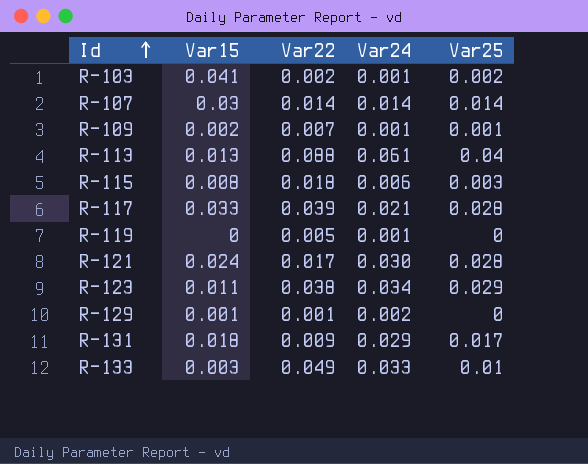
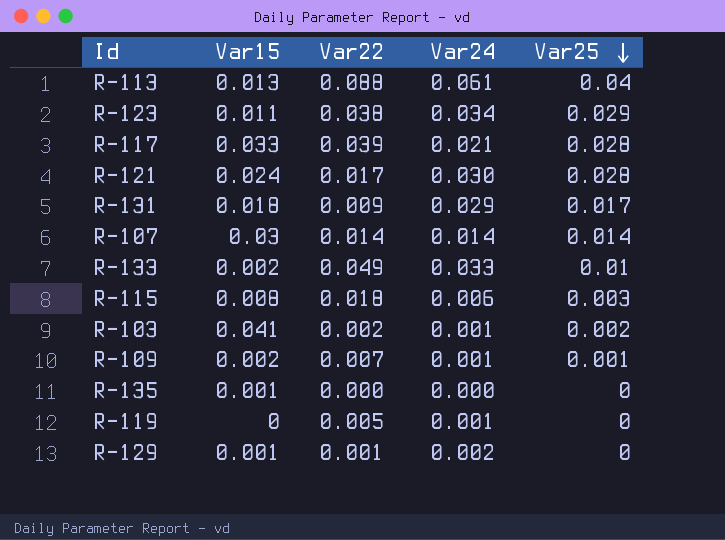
row order: Id ascending -> Var25 descending
R-133 | Var15: 0.003 -> 0.002
row R-135: none -> 0.001 | 0.000 | 0.000 | 0

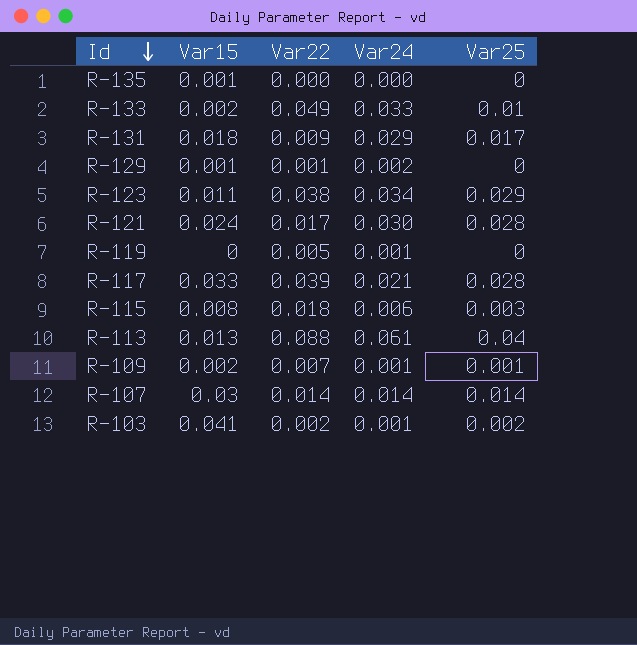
row order: Var25 descending -> Id descending

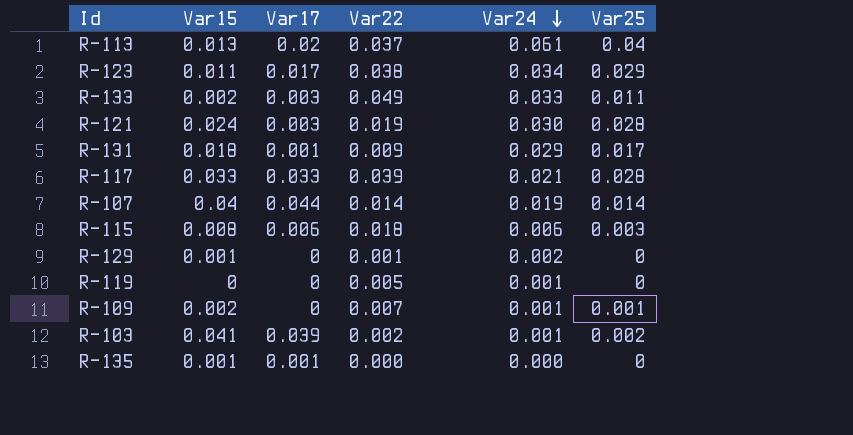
row order: Id descending -> Var24 descending
column Var17 | position: none -> 3
R-113 | Var22: 0.088 -> 0.037
R-133 | Var25: 0.01 -> 0.011
R-121 | Var22: 0.017 -> 0.019
R-107 | Var15: 0.03 -> 0.04
R-107 | Var24: 0.014 -> 0.019

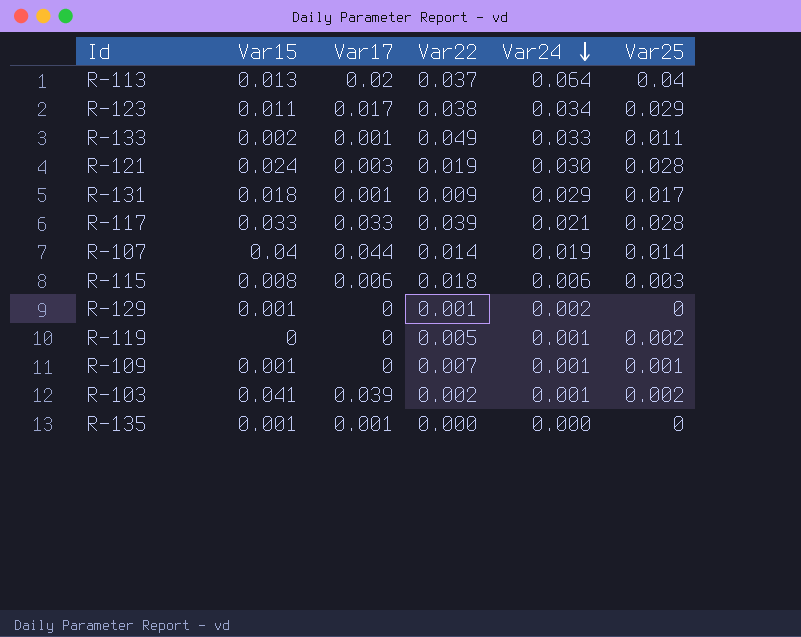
R-113 | Var24: 0.061 -> 0.064
R-133 | Var17: 0.003 -> 0.001
R-119 | Var25: 0 -> 0.002
R-109 | Var15: 0.002 -> 0.001

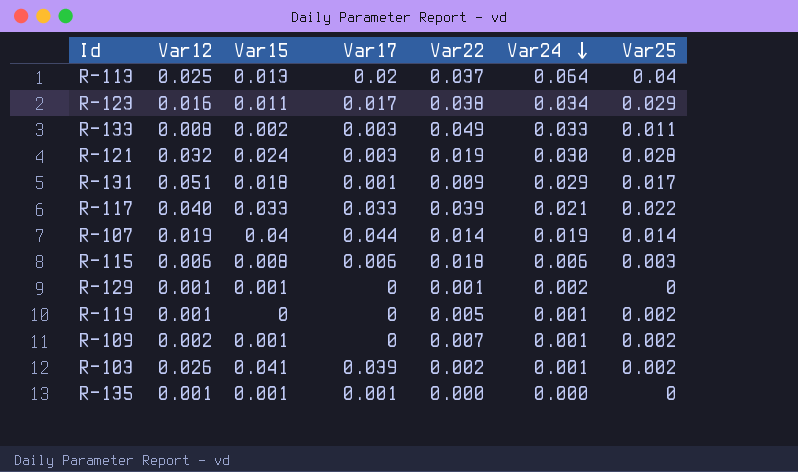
column Var12 | position: none -> 2
R-133 | Var17: 0.001 -> 0.003
R-117 | Var25: 0.028 -> 0.022
R-109 | Var25: 0.001 -> 0.002

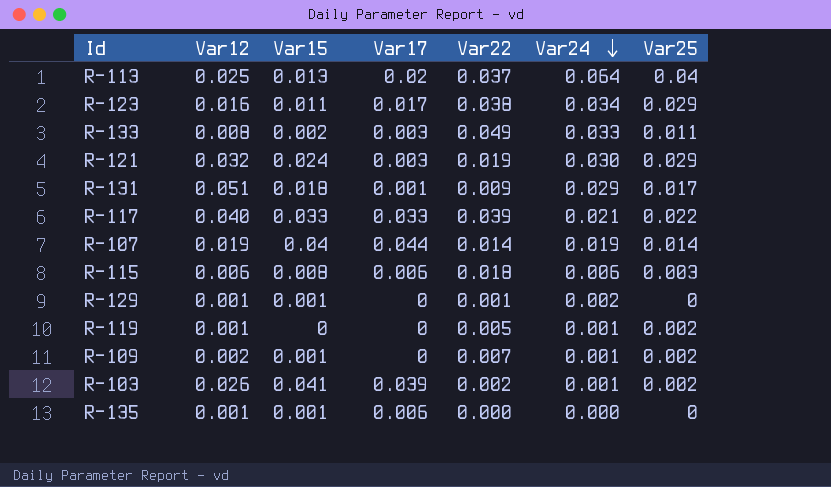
R-121 | Var25: 0.028 -> 0.029
R-135 | Var17: 0.001 -> 0.006

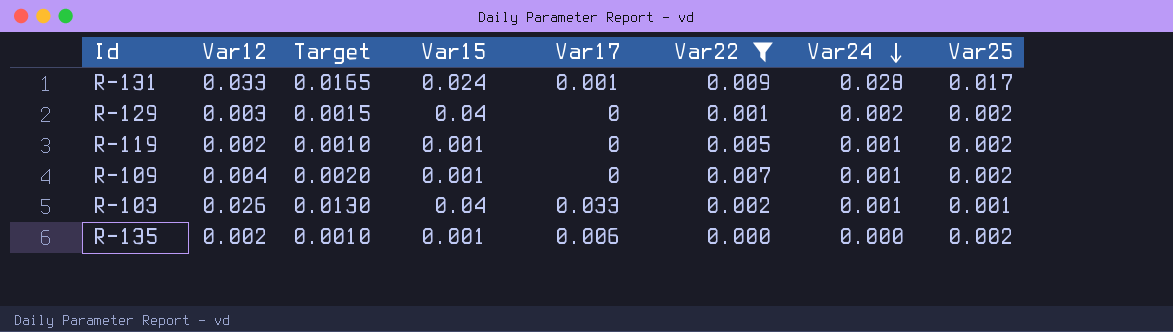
filter: none -> Var22 <= 0.009
column Target | formula: none -> [Var12] * 0.5
R-131 | Var12: 0.051 -> 0.033
R-131 | Var15: 0.018 -> 0.024
R-131 | Var24: 0.029 -> 0.028
R-129 | Var12: 0.001 -> 0.003
R-129 | Var15: 0.001 -> 0.04
R-129 | Var25: 0 -> 0.002
R-119 | Var12: 0.001 -> 0.002
R-119 | Var15: 0 -> 0.001
R-109 | Var12: 0.002 -> 0.004
R-103 | Var15: 0.041 -> 0.04
R-103 | Var17: 0.039 -> 0.033
R-103 | Var25: 0.002 -> 0.001
R-135 | Var12: 0.001 -> 0.002
R-135 | Var25: 0 -> 0.002

